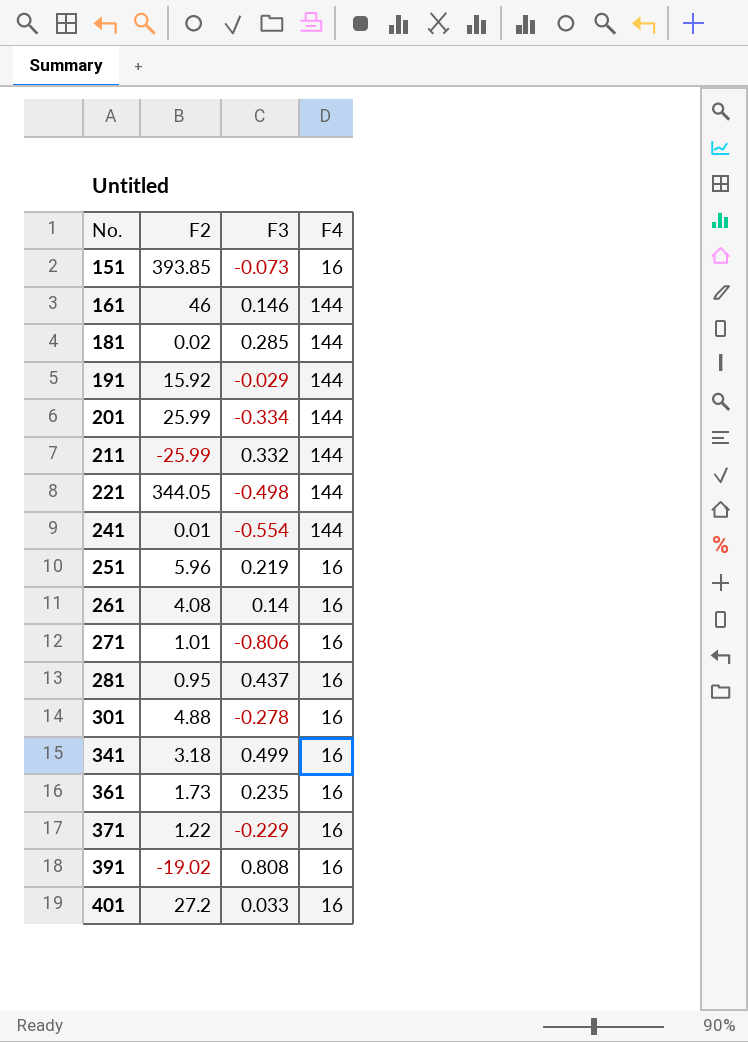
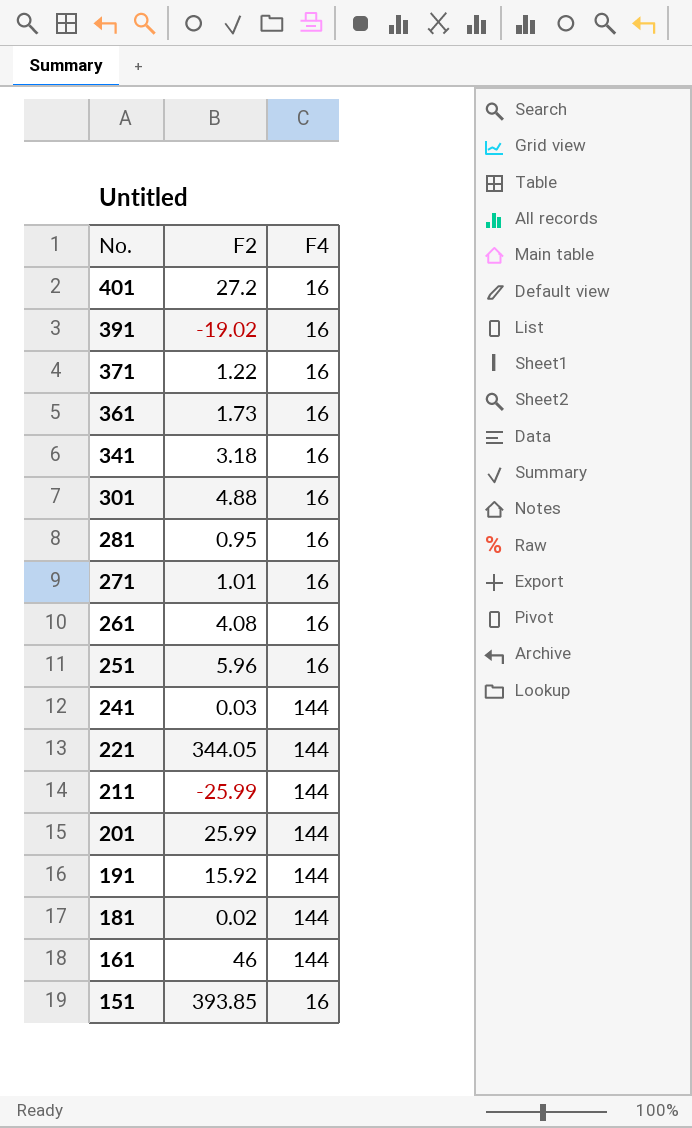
row order: No. ascending -> No. descending
column F3 | position: 3 -> none
241 | F2: 0.01 -> 0.03

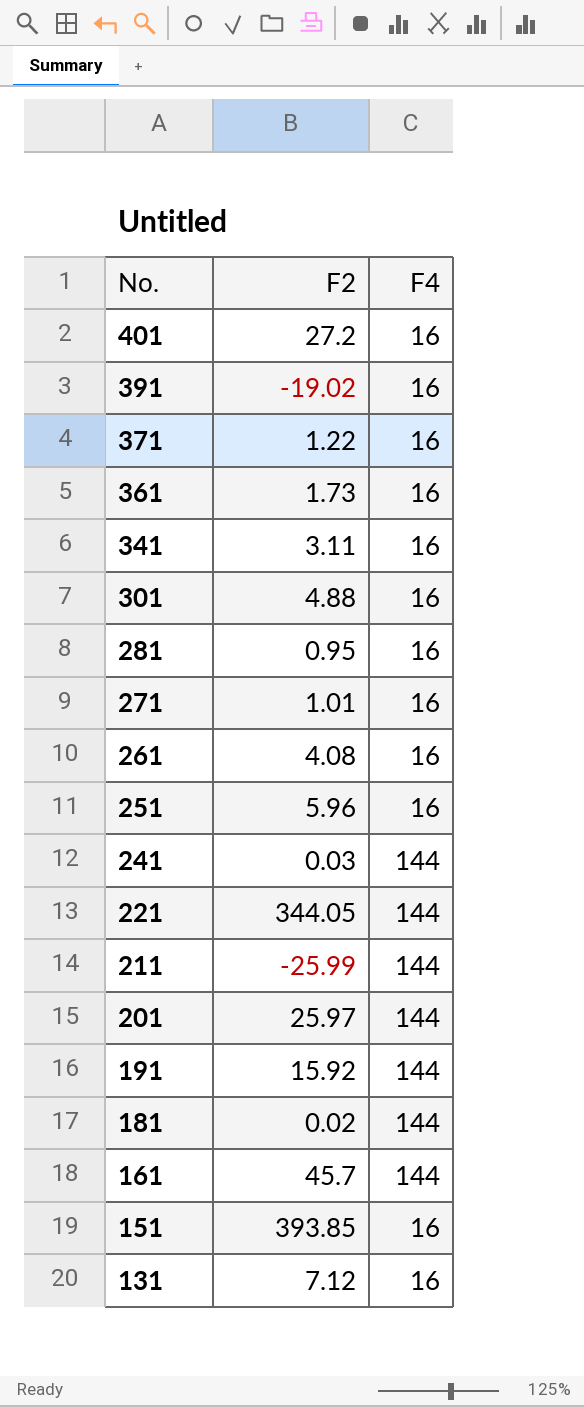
341 | F2: 3.18 -> 3.11
201 | F2: 25.99 -> 25.97
161 | F2: 46 -> 45.7
row 131: none -> 7.12 | 16

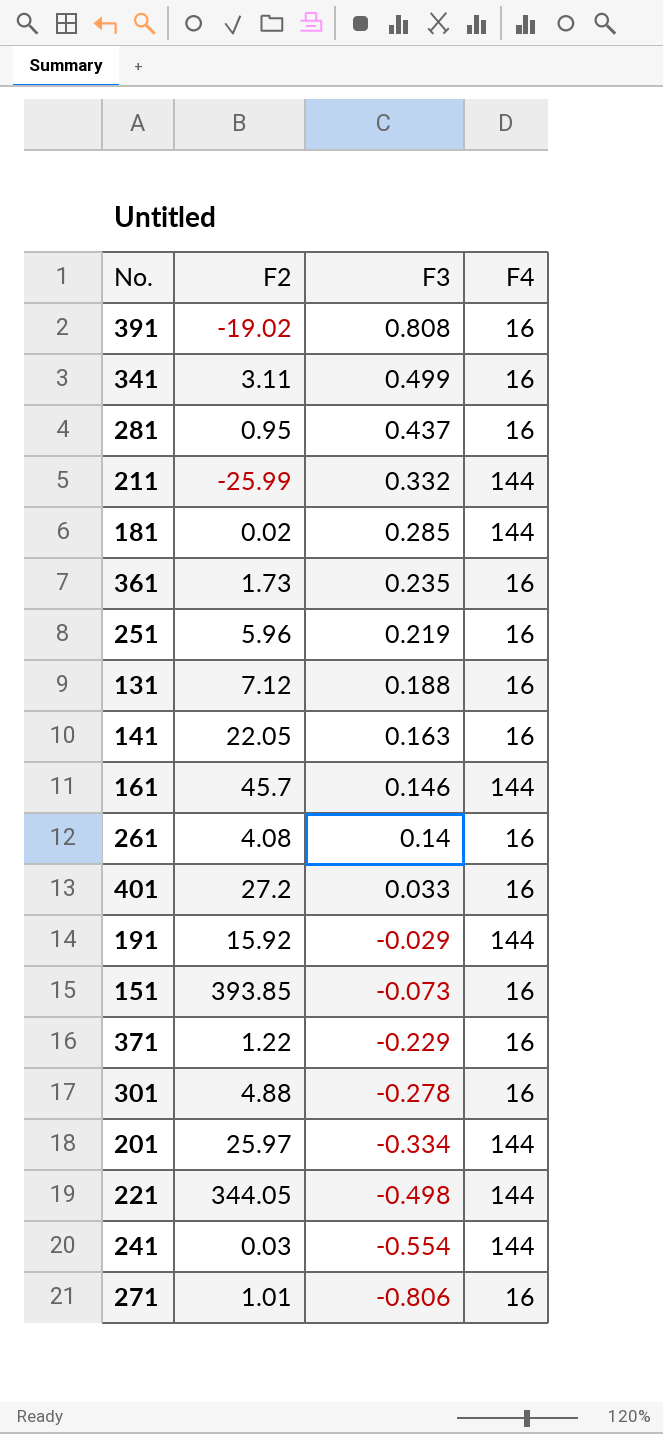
row order: No. descending -> F3 descending
column F3 | position: none -> 3
row 141: none -> 22.05 | 0.163 | 16

